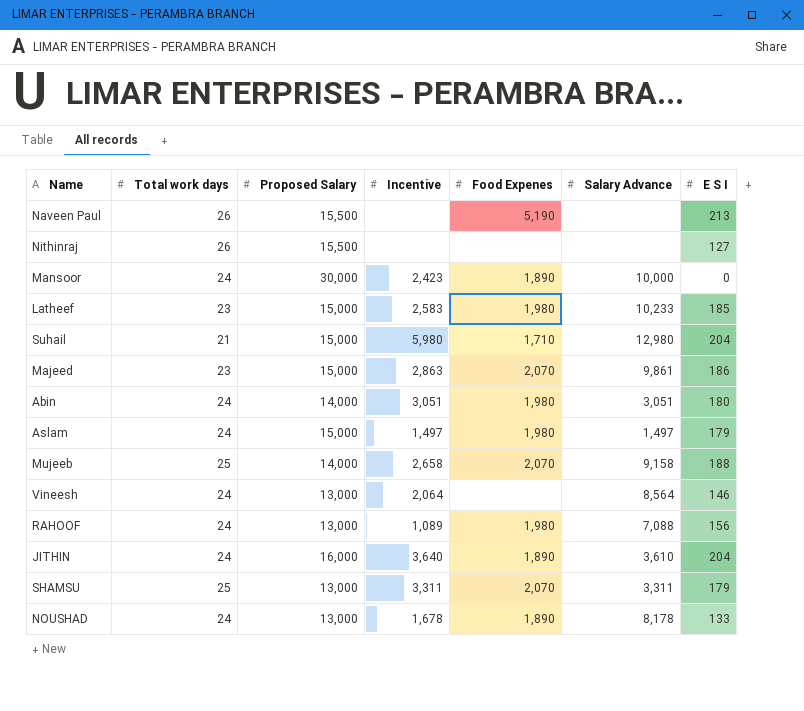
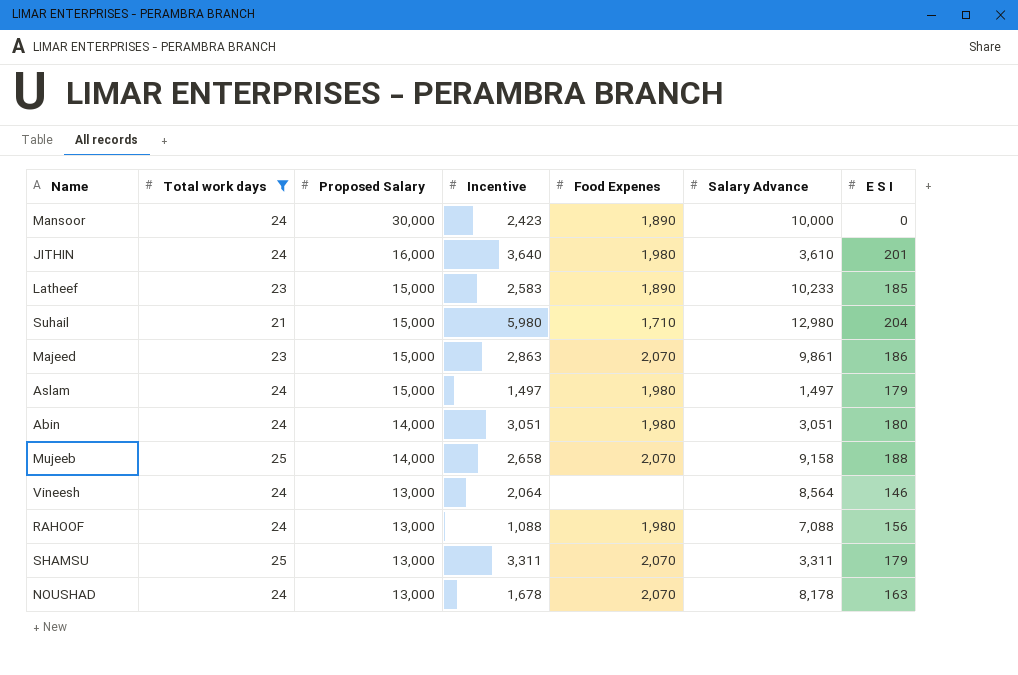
filter: none -> Total work days != 26
row order: none -> Proposed Salary descending
JITHIN | Food Expenes: 1,890 -> 1,980
JITHIN | E S I: 204 -> 201
Latheef | Food Expenes: 1,980 -> 1,890
RAHOOF | Incentive: 1,089 -> 1,088
NOUSHAD | Food Expenes: 1,890 -> 2,070
NOUSHAD | E S I: 133 -> 163

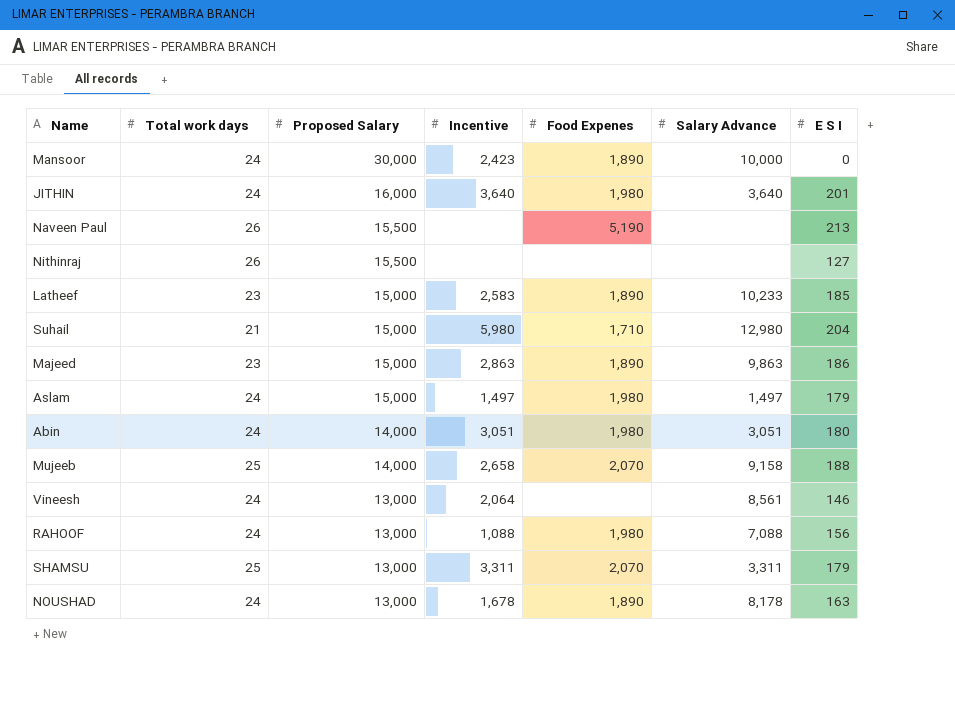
filter: Total work days != 26 -> none
JITHIN | Salary Advance: 3,610 -> 3,640
Majeed | Food Expenes: 2,070 -> 1,890
Majeed | Salary Advance: 9,861 -> 9,863
Vineesh | Salary Advance: 8,564 -> 8,561
NOUSHAD | Food Expenes: 2,070 -> 1,890

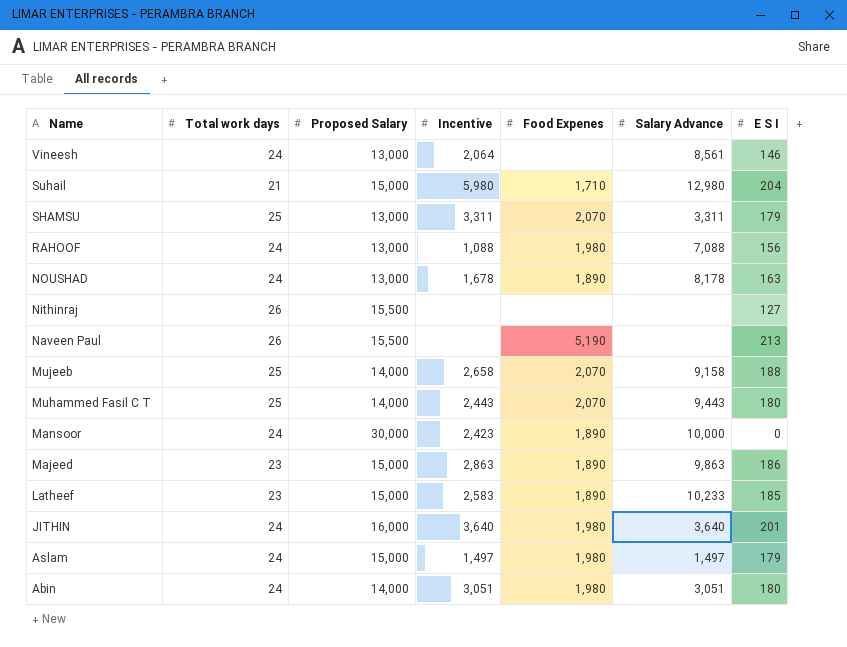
row order: Proposed Salary descending -> Name descending
row Muhammed Fasil C T: none -> 25 | 14,000 | 2,443 | 2,070 | 9,443 | 180

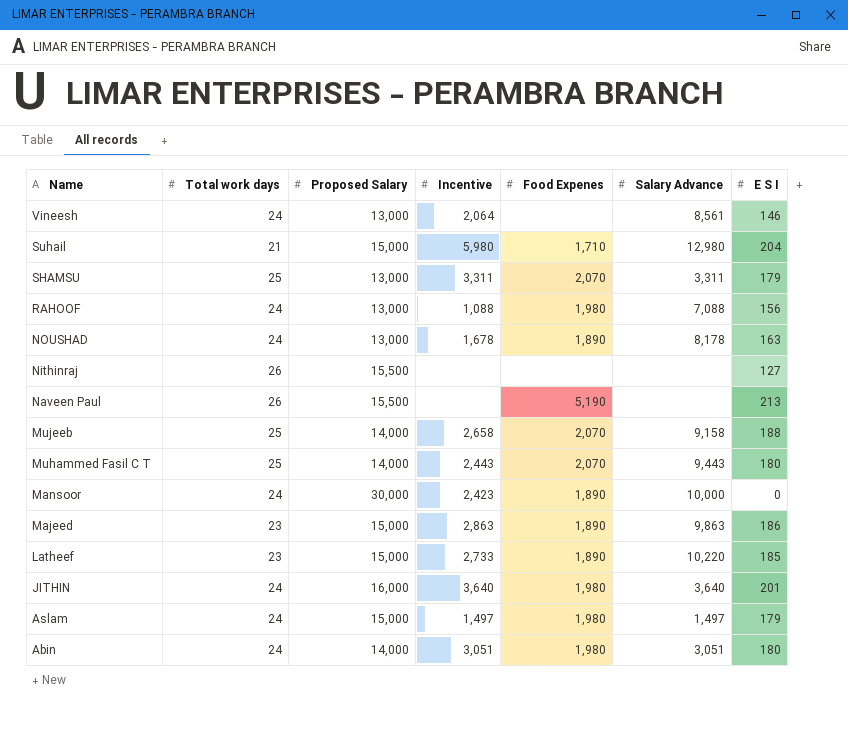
Latheef | Incentive: 2,583 -> 2,733
Latheef | Salary Advance: 10,233 -> 10,220

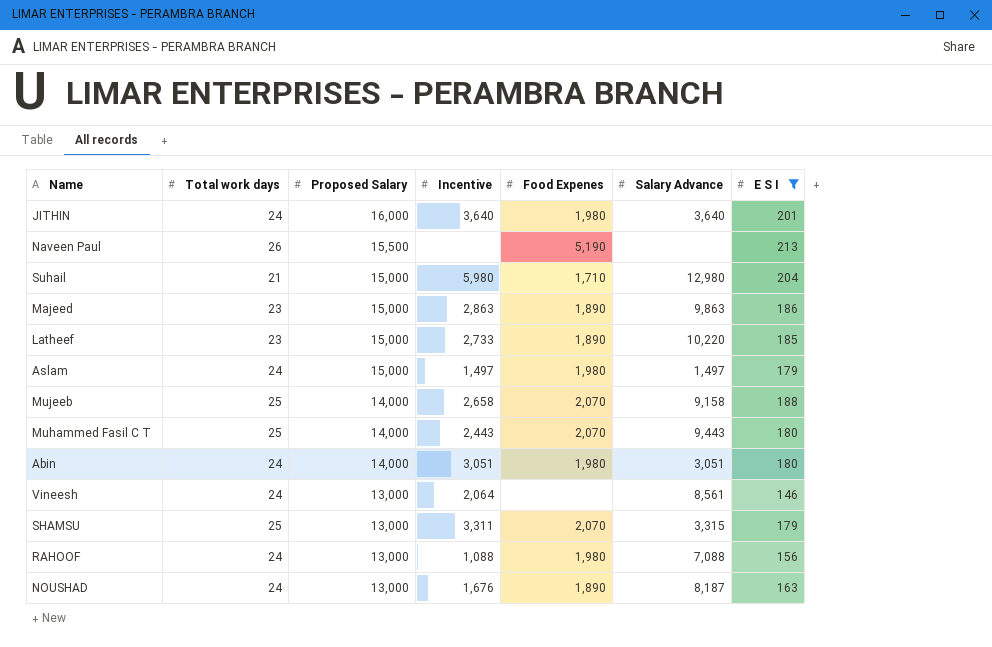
filter: none -> E S I >= 146
row order: Name descending -> Proposed Salary descending
SHAMSU | Salary Advance: 3,311 -> 3,315
NOUSHAD | Incentive: 1,678 -> 1,676
NOUSHAD | Salary Advance: 8,178 -> 8,187

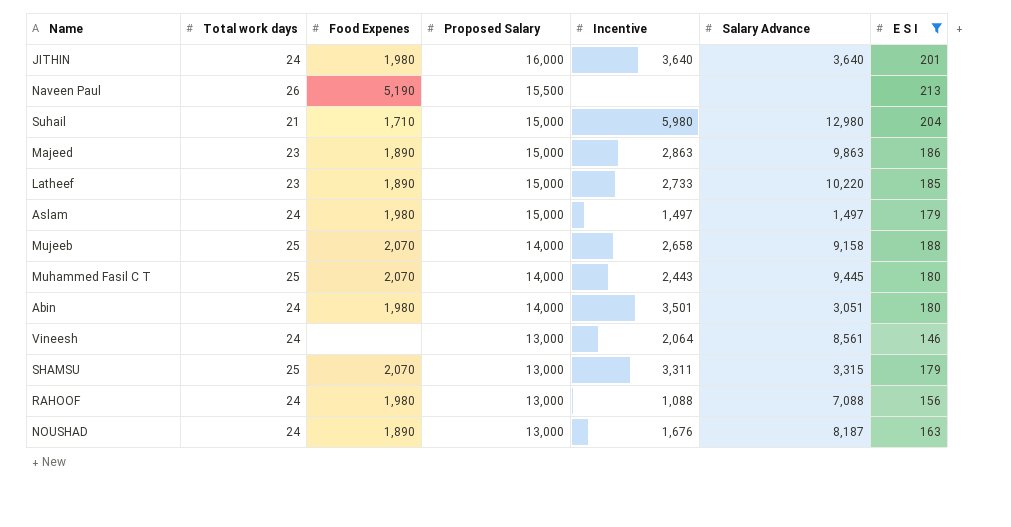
column Food Expenes | position: 5 -> 3
Muhammed Fasil C T | Salary Advance: 9,443 -> 9,445
Abin | Incentive: 3,051 -> 3,501

